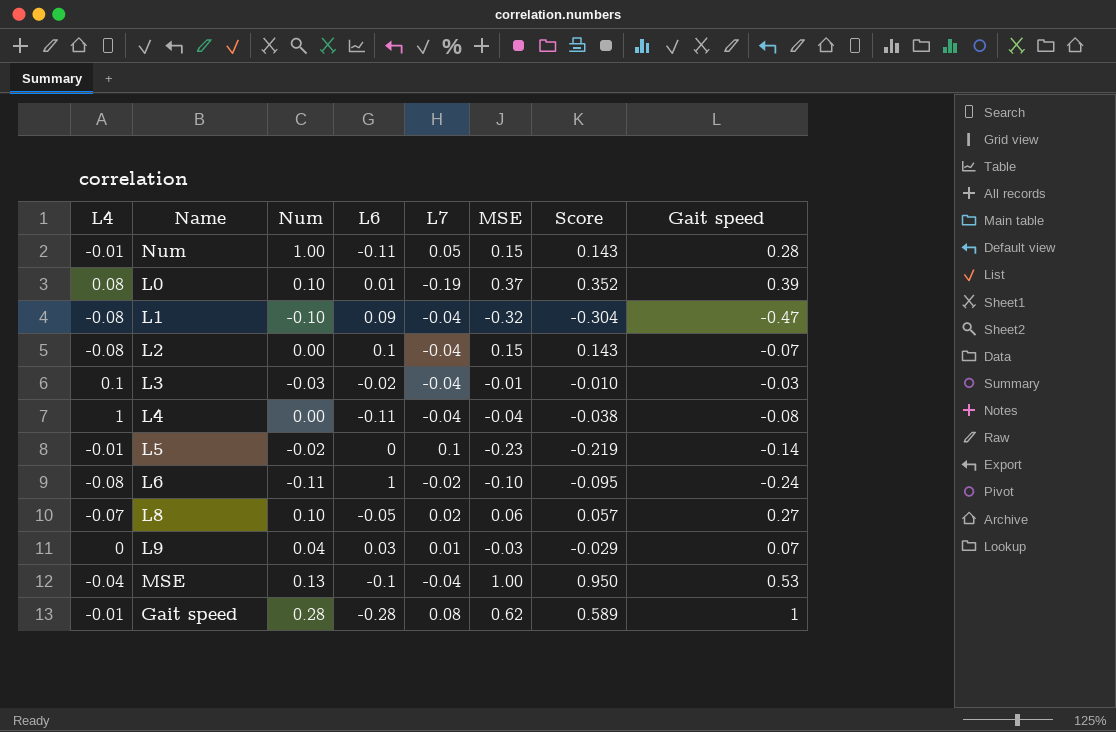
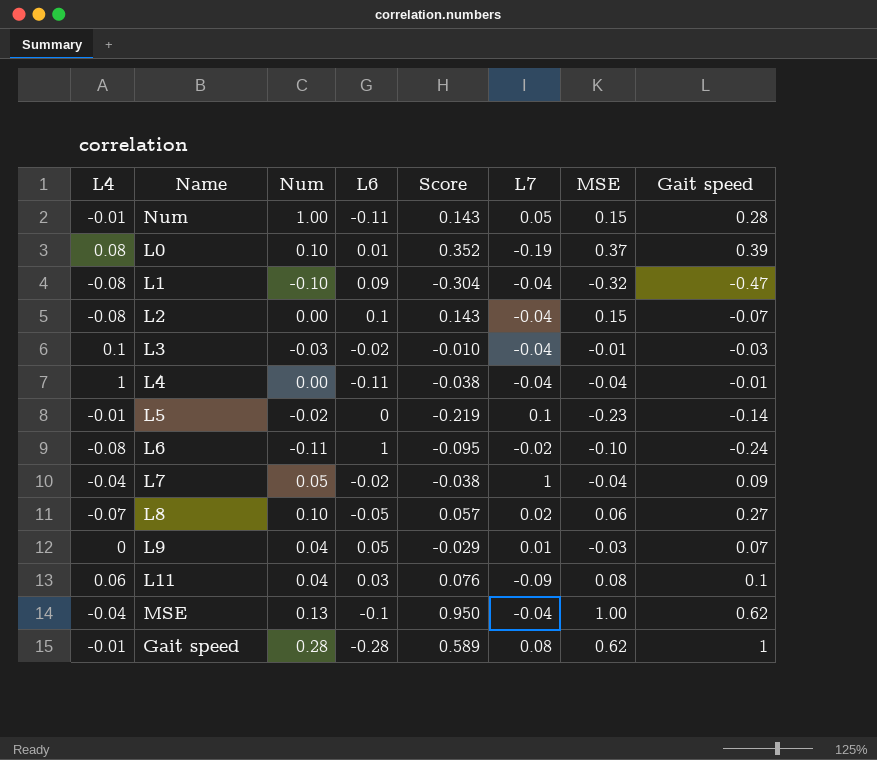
column Score | position: 7 -> 5
L4 | Gait speed: -0.08 -> -0.01
row L7: none -> -0.04 | 0.05 | -0.02 | -0.038 | 1 | -0.04 | 0.09
L9 | L6: 0.03 -> 0.05
row L11: none -> 0.06 | 0.04 | 0.03 | 0.076 | -0.09 | 0.08 | 0.1
MSE | Gait speed: 0.53 -> 0.62

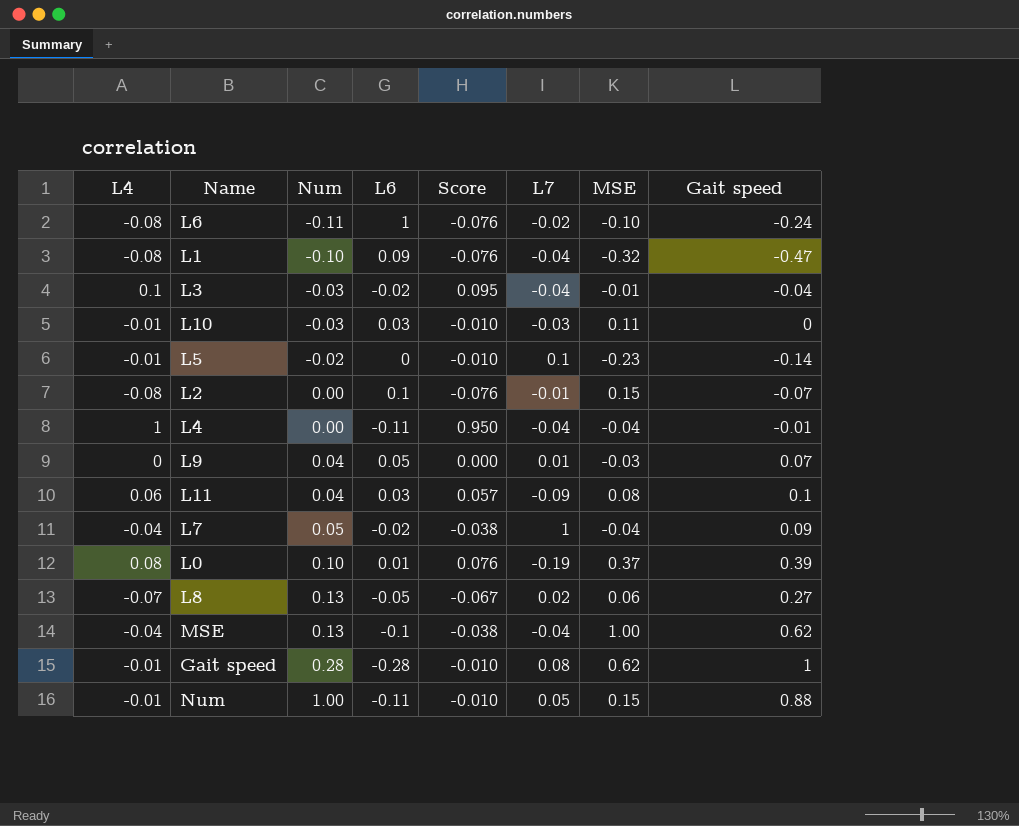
row order: none -> Num ascending
column Score | formula: [MSE] * 0.95 -> [L4] * 0.95
L3 | Gait speed: -0.03 -> -0.04
row L10: none -> -0.01 | -0.03 | 0.03 | -0.010 | -0.03 | 0.11 | 0
L2 | L7: -0.04 -> -0.01
L8 | Num: 0.10 -> 0.13
Num | Gait speed: 0.28 -> 0.88

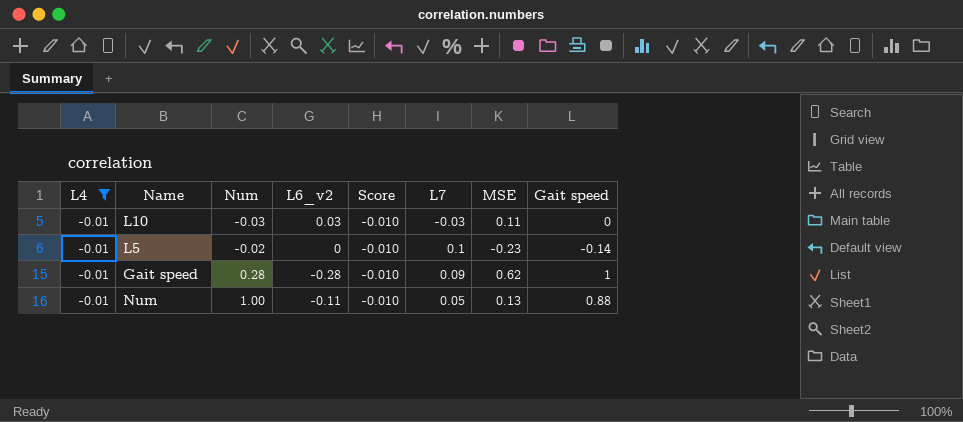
filter: none -> L4 = -0.01
column name: L6 -> L6_v2
Gait speed | L7: 0.08 -> 0.09
Num | MSE: 0.15 -> 0.13

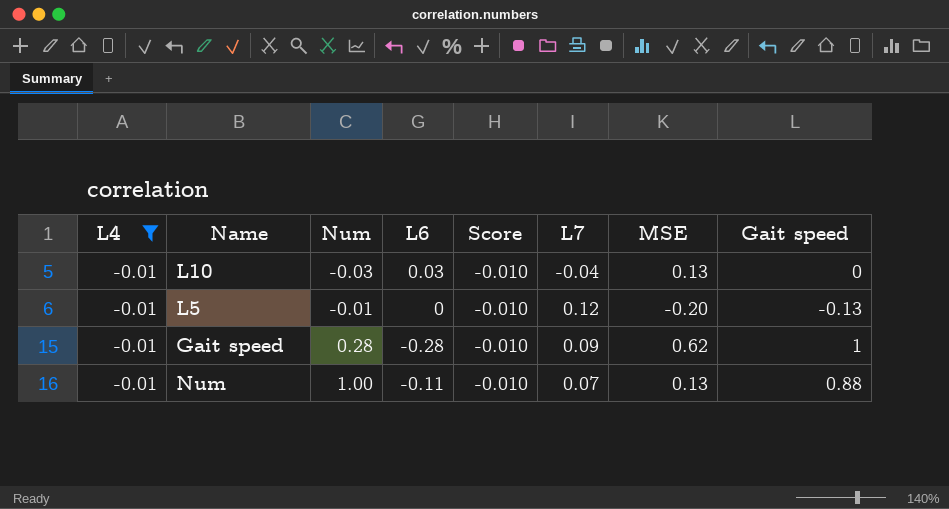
column name: L6_v2 -> L6
L10 | L7: -0.03 -> -0.04
L10 | MSE: 0.11 -> 0.13
L5 | Num: -0.02 -> -0.01
L5 | L7: 0.1 -> 0.12
L5 | MSE: -0.23 -> -0.20
L5 | Gait speed: -0.14 -> -0.13
Num | L7: 0.05 -> 0.07

